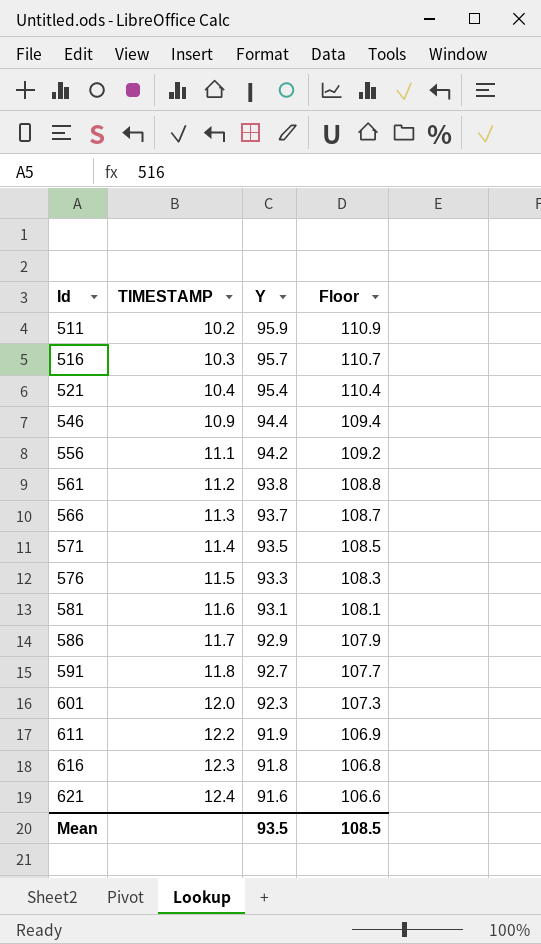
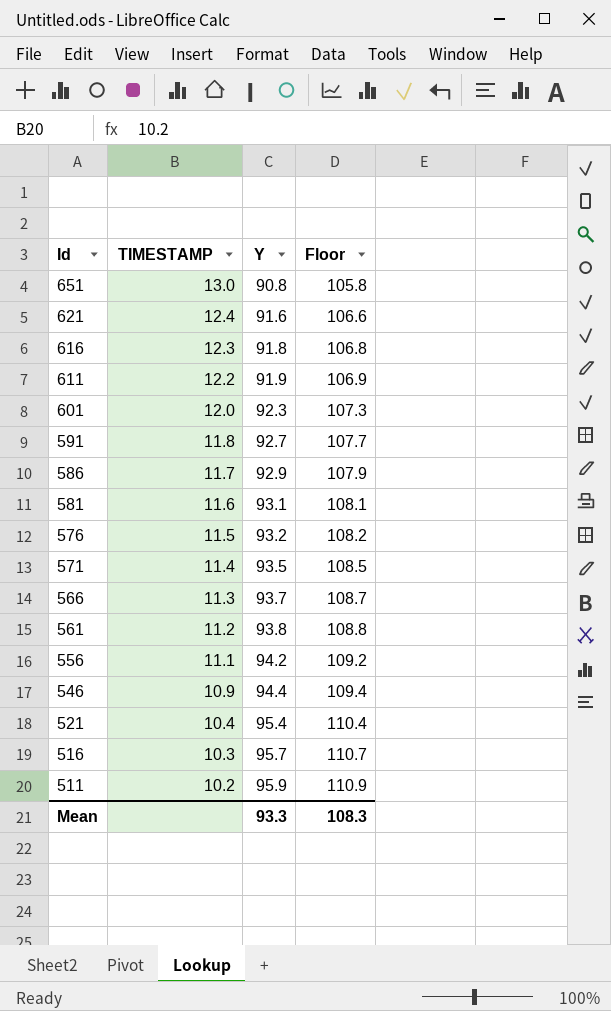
row order: Id ascending -> Id descending
row 651: none -> 13.0 | 90.8 | 105.8
576 | Y: 93.3 -> 93.2
576 | Floor: 108.3 -> 108.2
Mean | Y: 93.5 -> 93.3
Mean | Floor: 108.5 -> 108.3

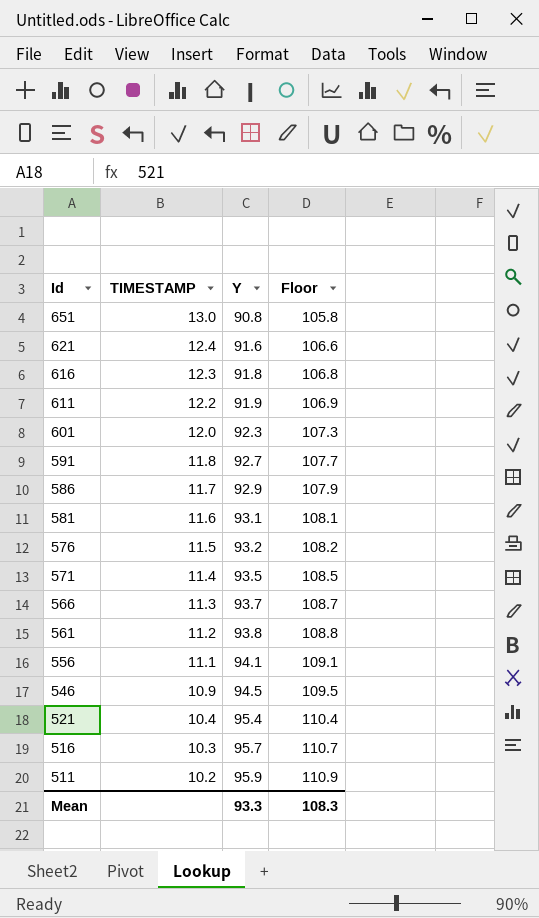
556 | Y: 94.2 -> 94.1
556 | Floor: 109.2 -> 109.1
546 | Y: 94.4 -> 94.5
546 | Floor: 109.4 -> 109.5

